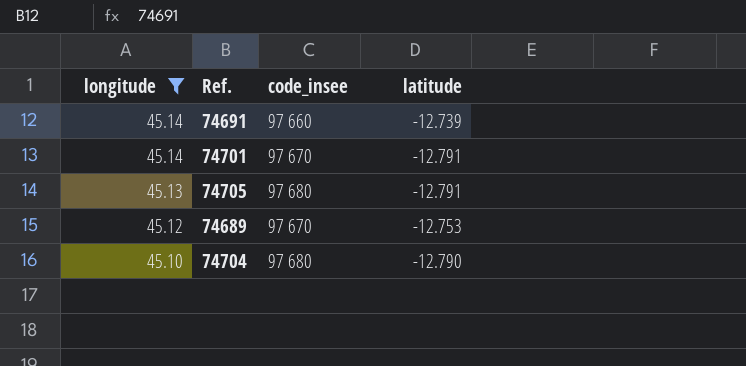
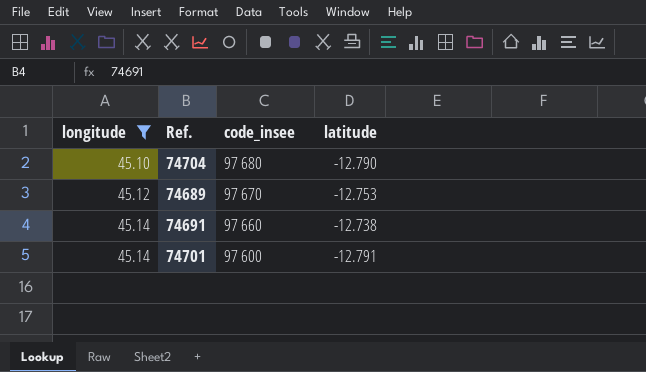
row order: longitude descending -> longitude ascending
row 74705: 45.13 | 97 680 | -12.791 -> none
74691 | latitude: -12.739 -> -12.738
74701 | code_insee: 97 670 -> 97 600

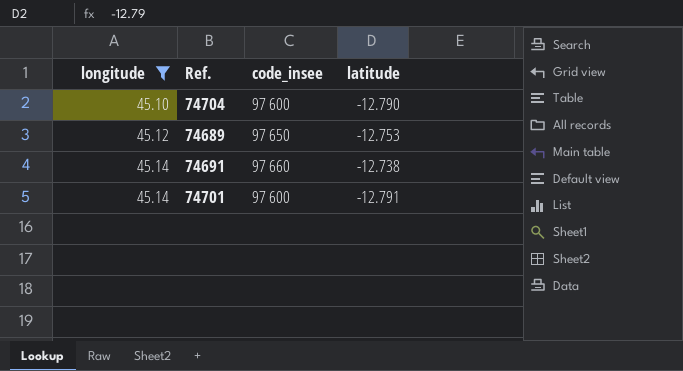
74704 | code_insee: 97 680 -> 97 600
74689 | code_insee: 97 670 -> 97 650

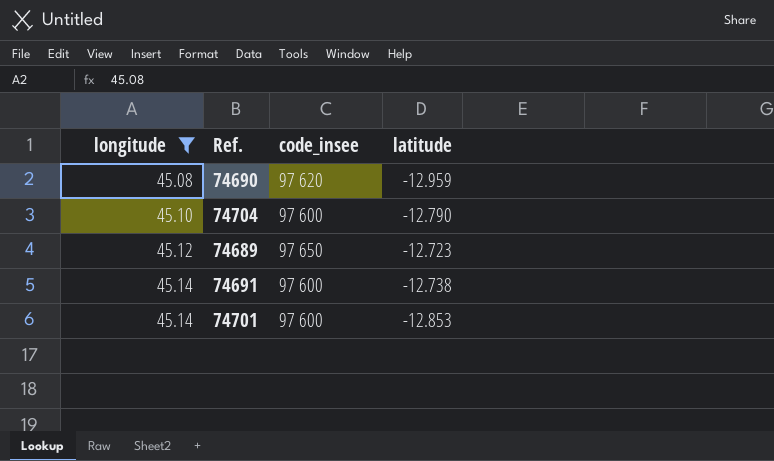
row 74690: none -> 45.08 | 97 620 | -12.959
74689 | latitude: -12.753 -> -12.723
74691 | code_insee: 97 660 -> 97 600
74701 | latitude: -12.791 -> -12.853

